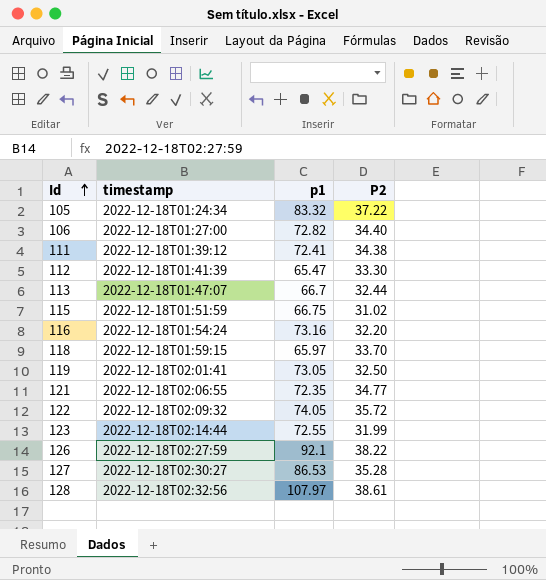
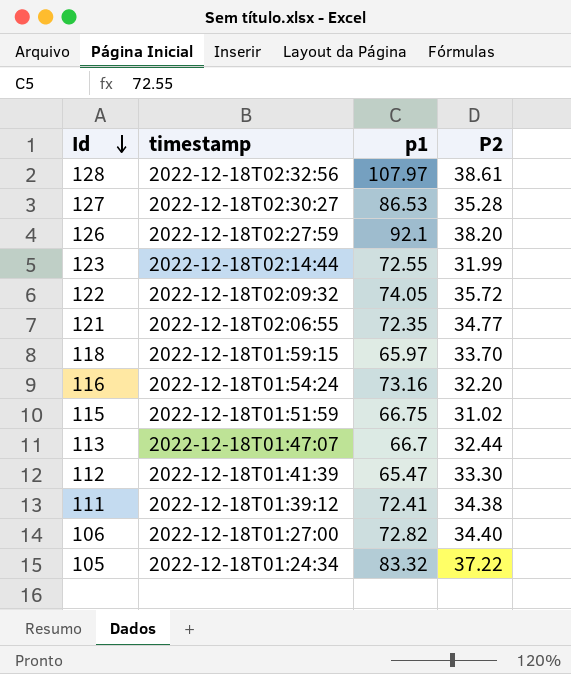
row order: Id ascending -> Id descending
row 119: 2022-12-18T02:01:41 | 73.05 | 32.50 -> none
126 | P2: 38.22 -> 38.20

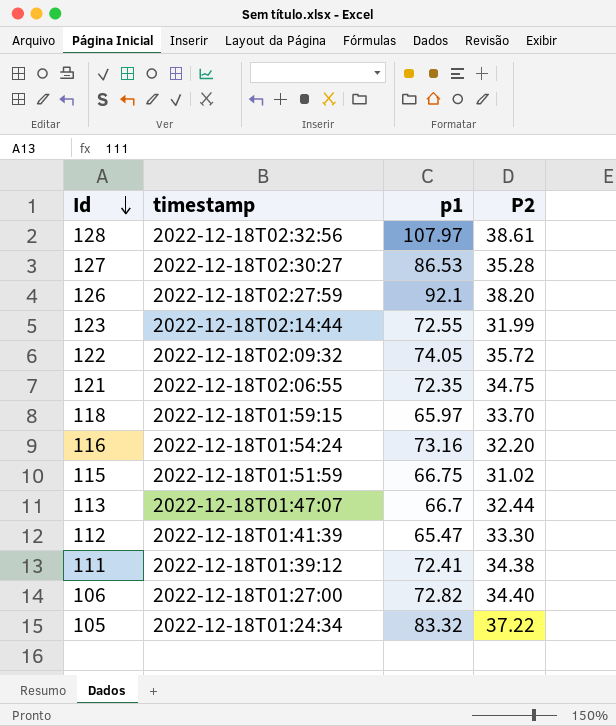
121 | P2: 34.77 -> 34.75

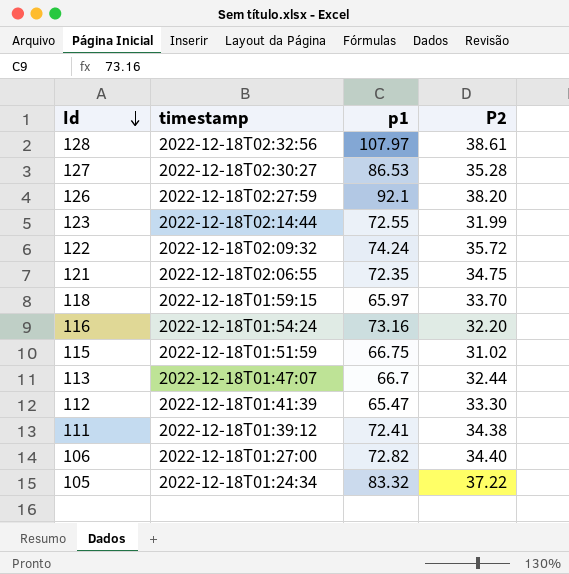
122 | p1: 74.05 -> 74.24

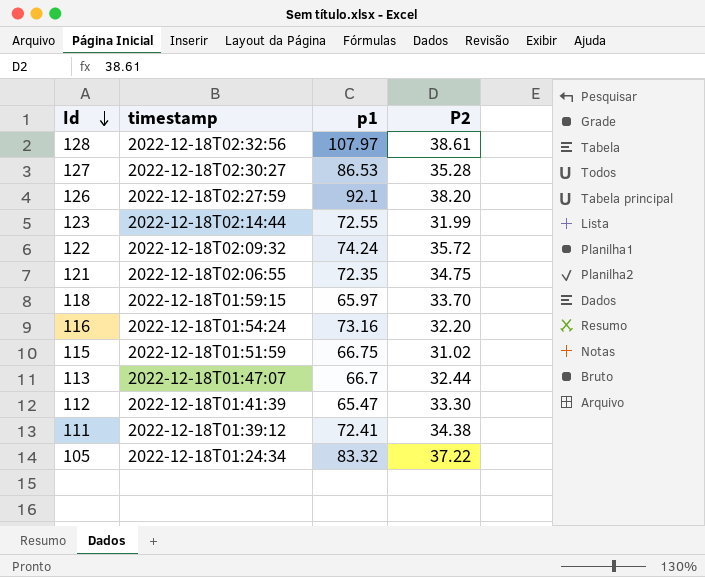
row 106: 2022-12-18T01:27:00 | 72.82 | 34.40 -> none

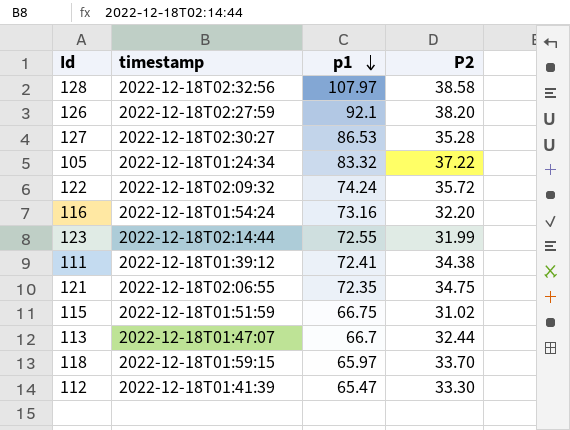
row order: Id descending -> p1 descending
128 | P2: 38.61 -> 38.58

